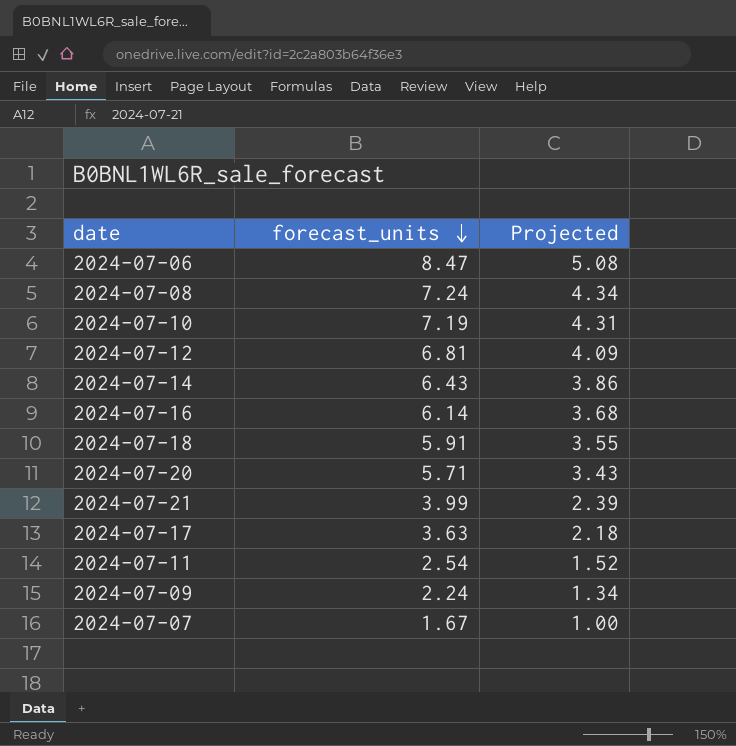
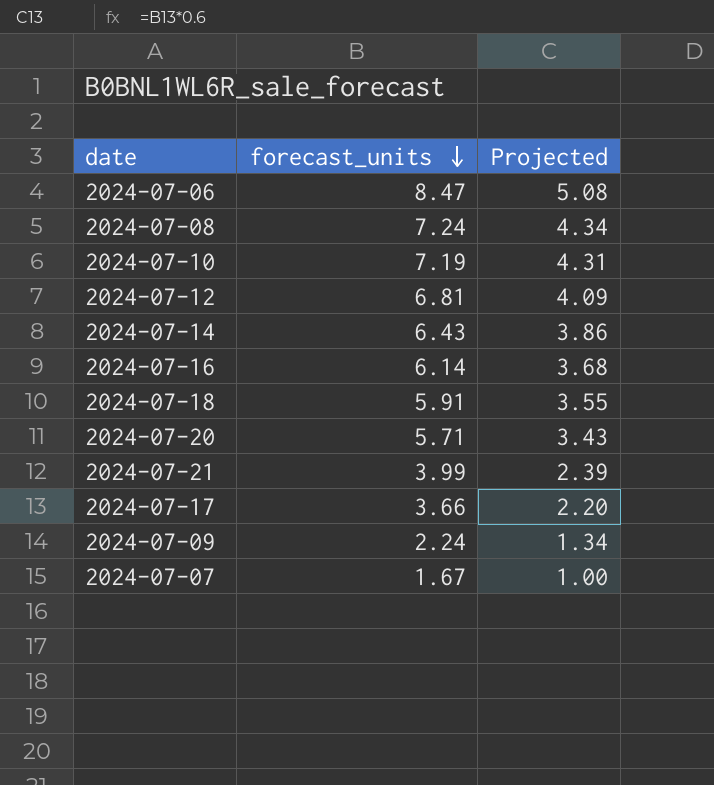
row 2024-07-11: 2.54 | 1.52 -> none
2024-07-17 | forecast_units: 3.63 -> 3.66
2024-07-17 | Projected: 2.18 -> 2.20

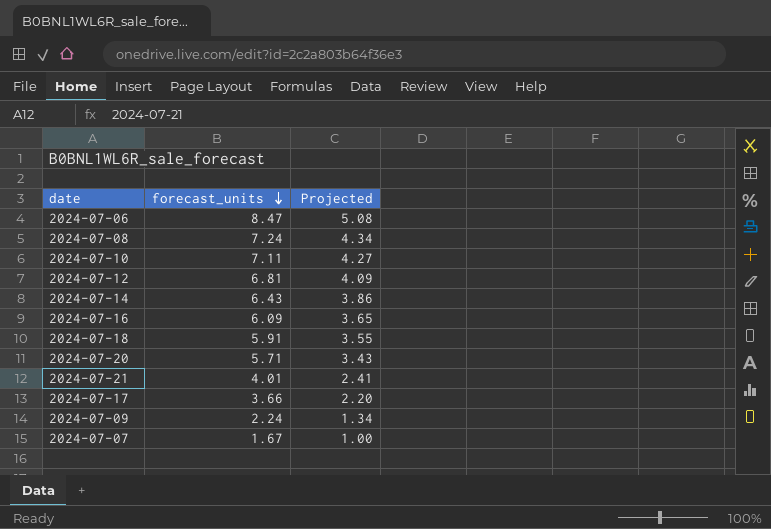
2024-07-10 | forecast_units: 7.19 -> 7.11
2024-07-10 | Projected: 4.31 -> 4.27
2024-07-16 | forecast_units: 6.14 -> 6.09
2024-07-16 | Projected: 3.68 -> 3.65
2024-07-21 | forecast_units: 3.99 -> 4.01
2024-07-21 | Projected: 2.39 -> 2.41

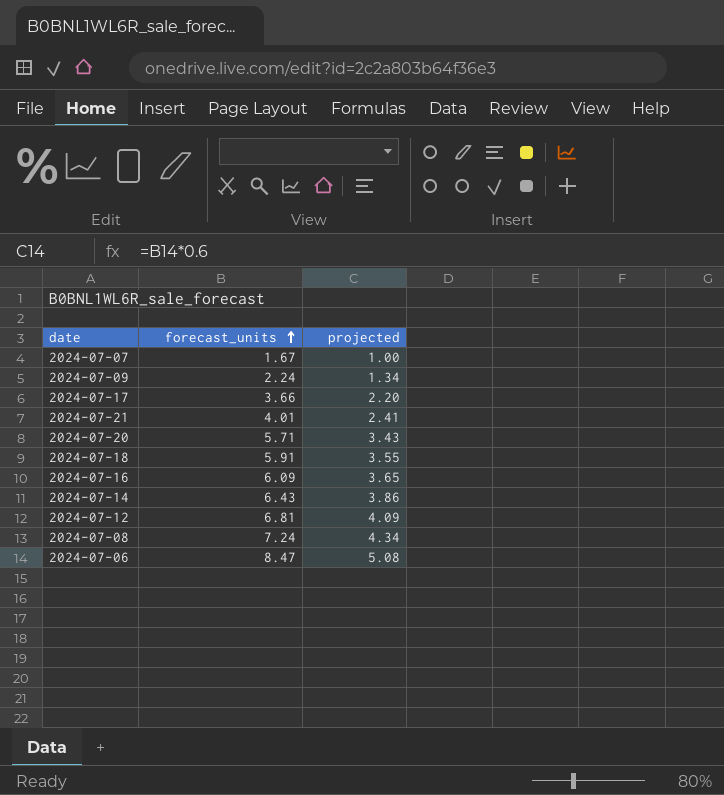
row order: forecast_units descending -> forecast_units ascending
column name: Projected -> projected
row 2024-07-10: 7.11 | 4.27 -> none

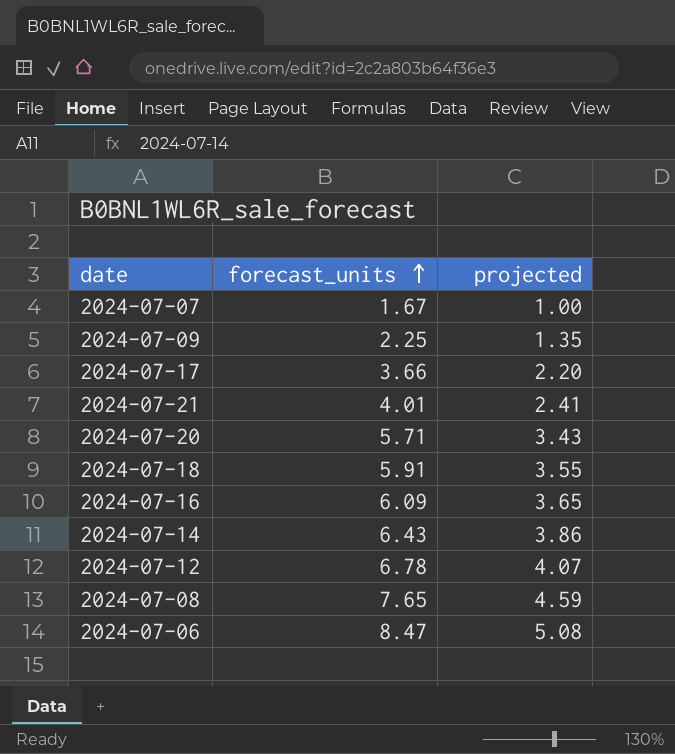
2024-07-09 | forecast_units: 2.24 -> 2.25
2024-07-09 | projected: 1.34 -> 1.35
2024-07-12 | forecast_units: 6.81 -> 6.78
2024-07-12 | projected: 4.09 -> 4.07
2024-07-08 | forecast_units: 7.24 -> 7.65
2024-07-08 | projected: 4.34 -> 4.59

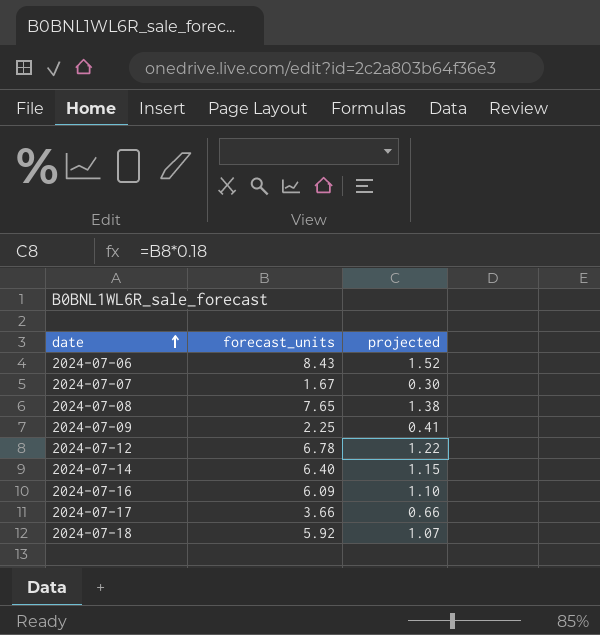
row order: forecast_units ascending -> date ascending
column projected | formula: [forecast_units] * 0.6 -> [forecast_units] * 0.18
row 2024-07-21: 4.01 | 2.41 -> none
row 2024-07-20: 5.71 | 3.43 -> none
2024-07-06 | forecast_units: 8.47 -> 8.43
2024-07-14 | forecast_units: 6.43 -> 6.40
2024-07-18 | forecast_units: 5.91 -> 5.92

